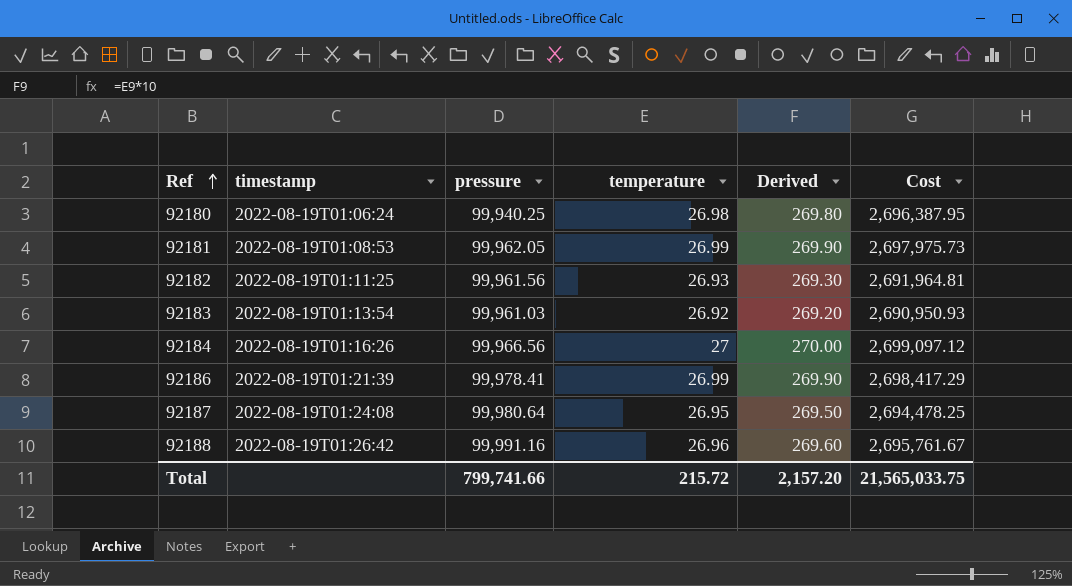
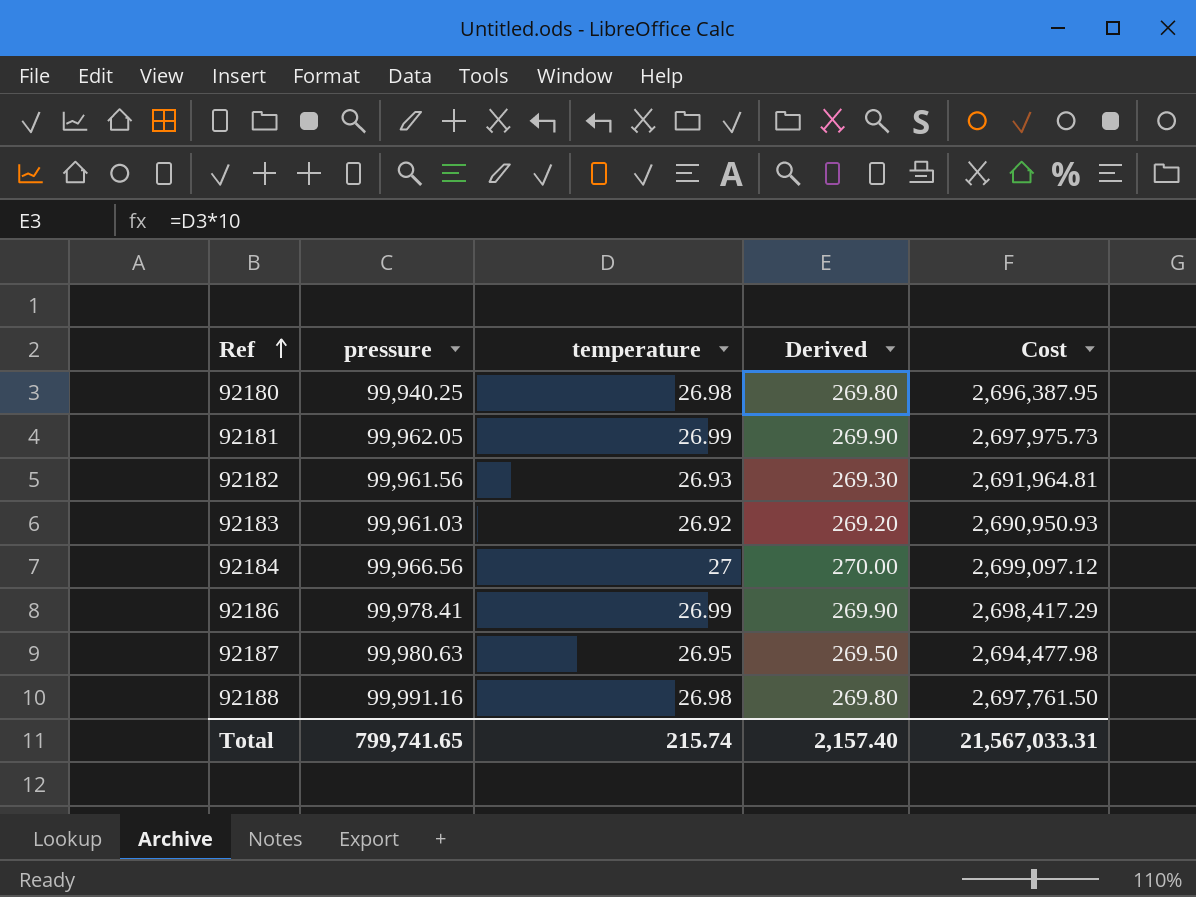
column timestamp | position: 2 -> none
92187 | pressure: 99,980.64 -> 99,980.63
92187 | Cost: 2,694,478.25 -> 2,694,477.98
92188 | temperature: 26.96 -> 26.98
92188 | Derived: 269.60 -> 269.80
92188 | Cost: 2,695,761.67 -> 2,697,761.50
Total | pressure: 799,741.66 -> 799,741.65
Total | temperature: 215.72 -> 215.74
Total | Derived: 2,157.20 -> 2,157.40
Total | Cost: 21,565,033.75 -> 21,567,033.31

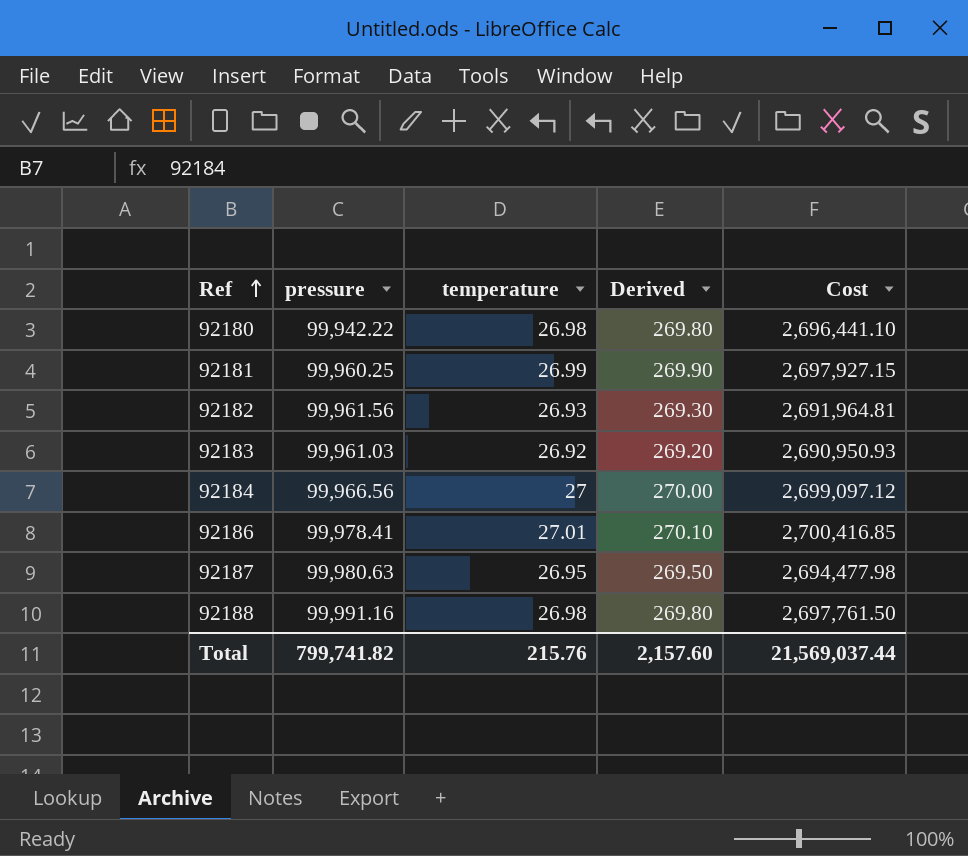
92180 | pressure: 99,940.25 -> 99,942.22
92180 | Cost: 2,696,387.95 -> 2,696,441.10
92181 | pressure: 99,962.05 -> 99,960.25
92181 | Cost: 2,697,975.73 -> 2,697,927.15
92186 | temperature: 26.99 -> 27.01
92186 | Derived: 269.90 -> 270.10
92186 | Cost: 2,698,417.29 -> 2,700,416.85
Total | pressure: 799,741.65 -> 799,741.82
Total | temperature: 215.74 -> 215.76
Total | Derived: 2,157.40 -> 2,157.60
Total | Cost: 21,567,033.31 -> 21,569,037.44

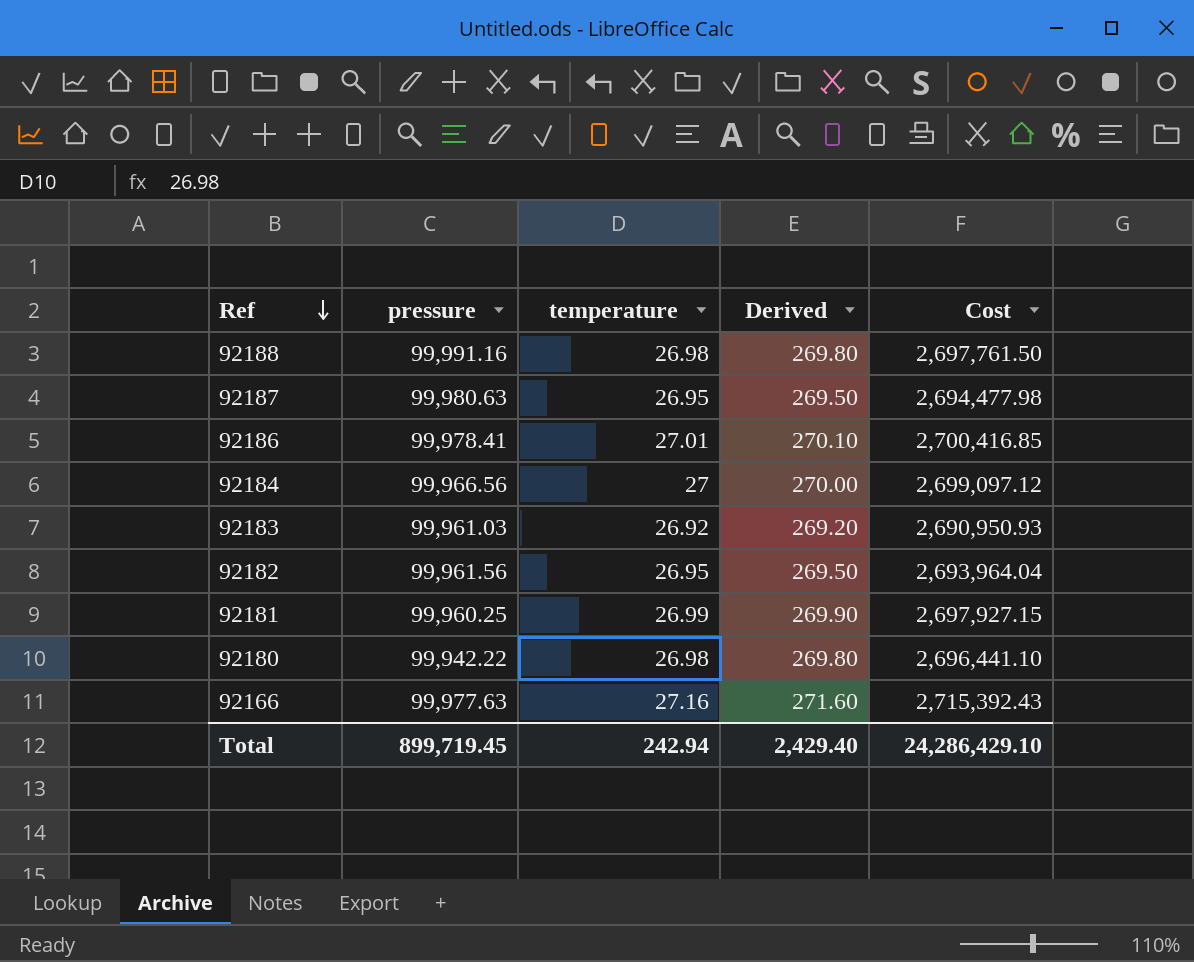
row order: Ref ascending -> Ref descending
92182 | temperature: 26.93 -> 26.95
92182 | Derived: 269.30 -> 269.50
92182 | Cost: 2,691,964.81 -> 2,693,964.04
row 92166: none -> 99,977.63 | 27.16 | 271.60 | 2,715,392.43
Total | pressure: 799,741.82 -> 899,719.45
Total | temperature: 215.76 -> 242.94
Total | Derived: 2,157.60 -> 2,429.40
Total | Cost: 21,569,037.44 -> 24,286,429.10

